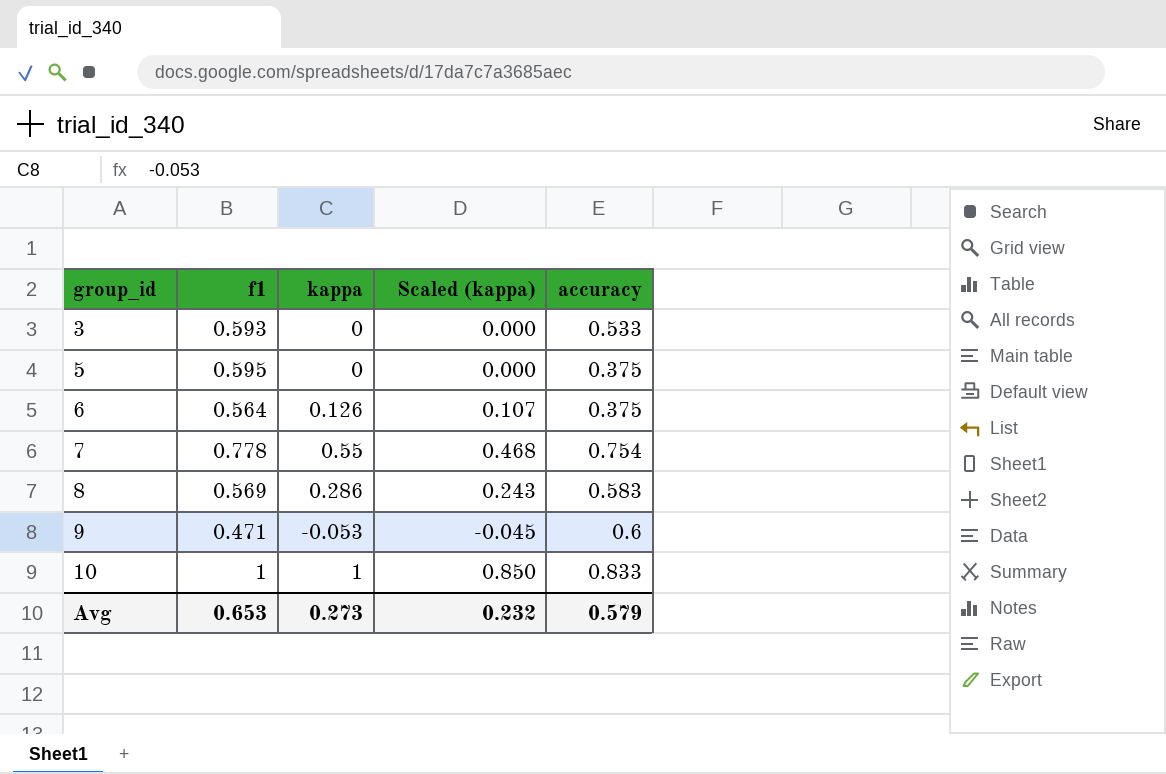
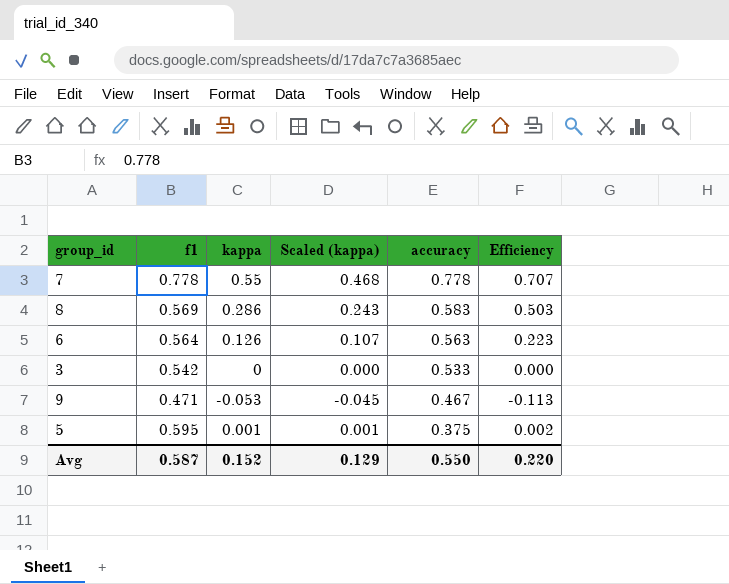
row order: group_id ascending -> accuracy descending
column Efficiency | formula: none -> [kappa] / [f1]
row 10: 1 | 1 | 0.850 | 0.833 -> none
7 | accuracy: 0.754 -> 0.778
6 | accuracy: 0.375 -> 0.563
3 | f1: 0.593 -> 0.542
9 | accuracy: 0.6 -> 0.467
5 | kappa: 0 -> 0.001
5 | Scaled (kappa): 0.000 -> 0.001
Avg | f1: 0.653 -> 0.587
Avg | kappa: 0.273 -> 0.152
Avg | Scaled (kappa): 0.232 -> 0.129
Avg | accuracy: 0.579 -> 0.550

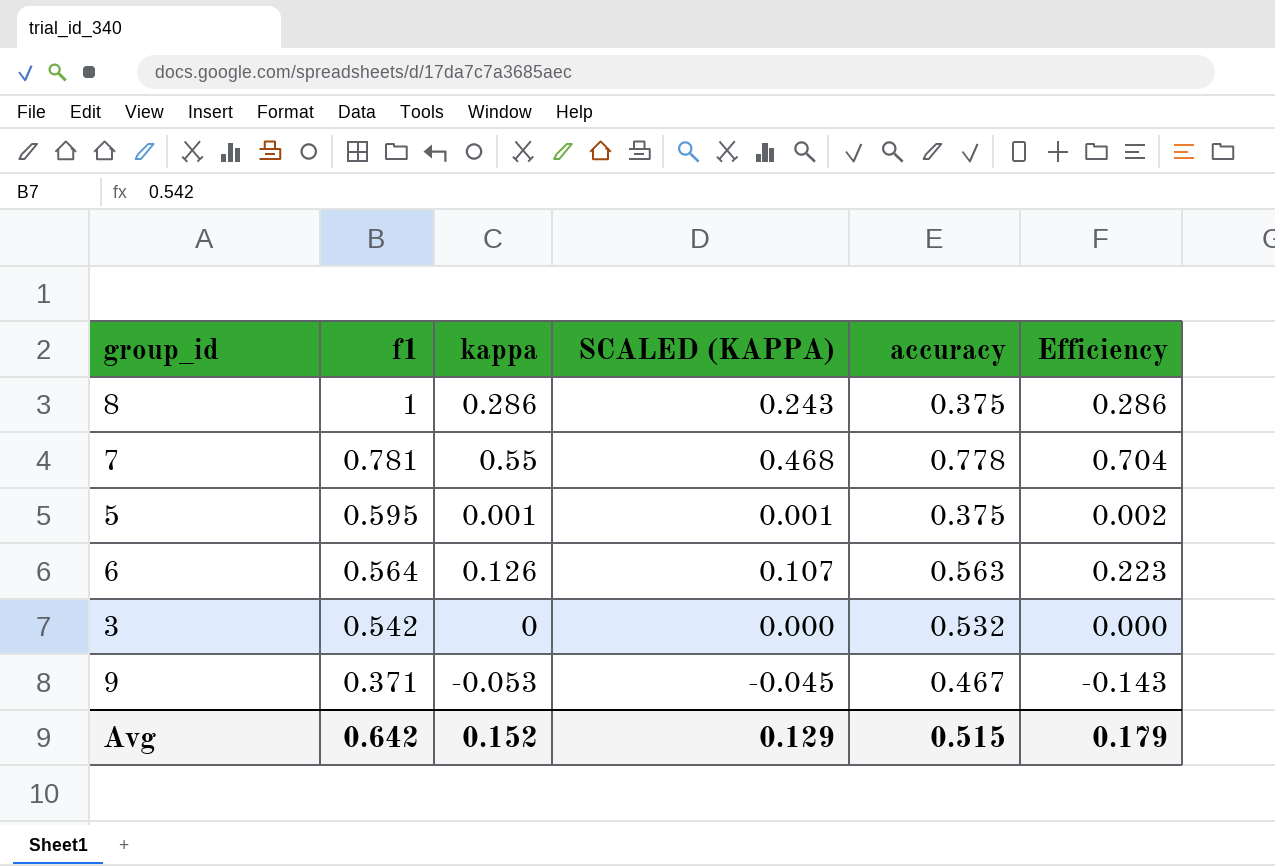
row order: accuracy descending -> f1 descending
column name: Scaled (kappa) -> SCALED (KAPPA)
8 | f1: 0.569 -> 1
8 | accuracy: 0.583 -> 0.375
8 | Efficiency: 0.503 -> 0.286
7 | f1: 0.778 -> 0.781
7 | Efficiency: 0.707 -> 0.704
3 | accuracy: 0.533 -> 0.532
9 | f1: 0.471 -> 0.371
9 | Efficiency: -0.113 -> -0.143
Avg | f1: 0.587 -> 0.642
Avg | accuracy: 0.550 -> 0.515
Avg | Efficiency: 0.220 -> 0.179

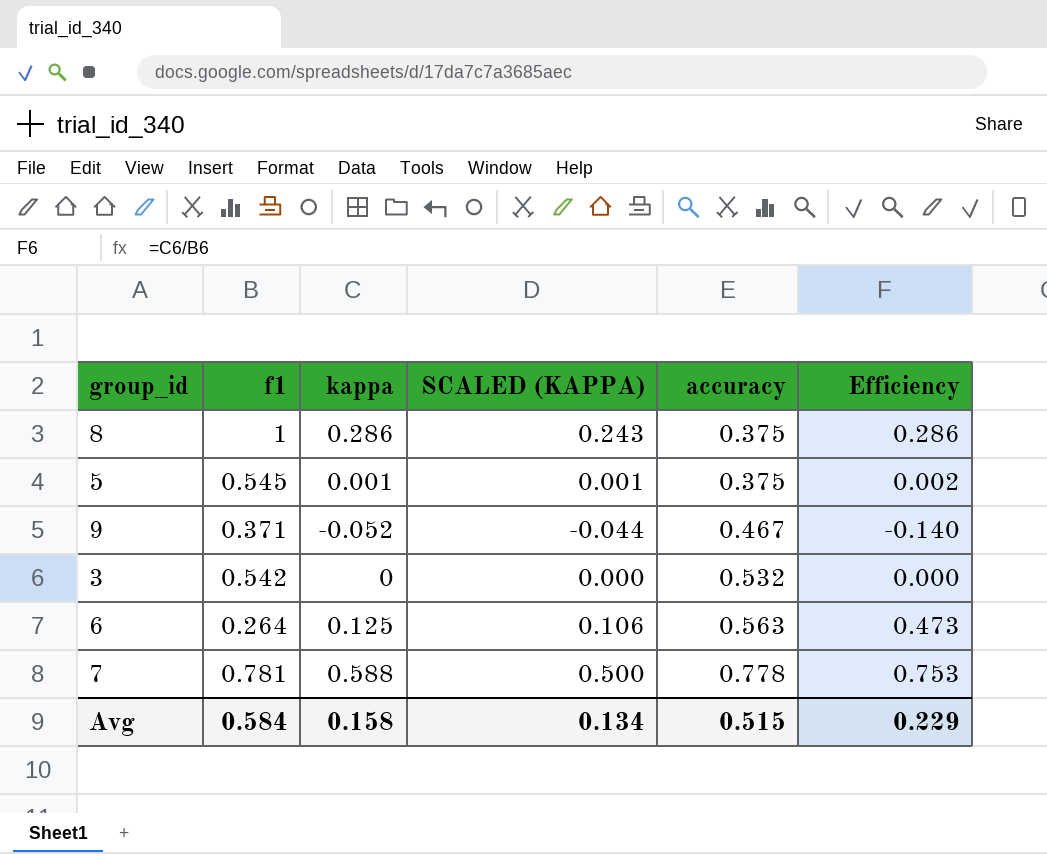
row order: f1 descending -> accuracy ascending
5 | f1: 0.595 -> 0.545
9 | kappa: -0.053 -> -0.052
9 | SCALED (KAPPA): -0.045 -> -0.044
9 | Efficiency: -0.143 -> -0.140
6 | f1: 0.564 -> 0.264
6 | kappa: 0.126 -> 0.125
6 | SCALED (KAPPA): 0.107 -> 0.106
6 | Efficiency: 0.223 -> 0.473
7 | kappa: 0.55 -> 0.588
7 | SCALED (KAPPA): 0.468 -> 0.500
7 | Efficiency: 0.704 -> 0.753
Avg | f1: 0.642 -> 0.584
Avg | kappa: 0.152 -> 0.158
Avg | SCALED (KAPPA): 0.129 -> 0.134
Avg | Efficiency: 0.179 -> 0.229

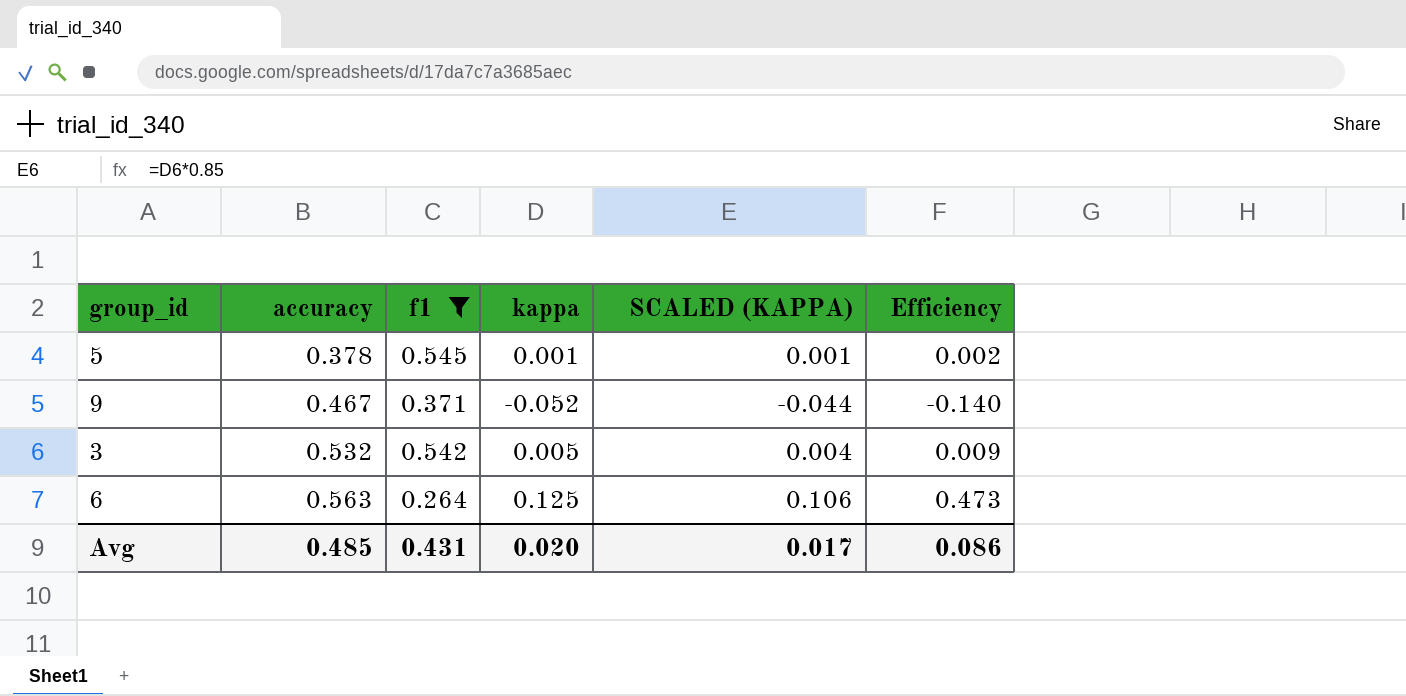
filter: none -> f1 <= 0.545
column accuracy | position: 5 -> 2
5 | accuracy: 0.375 -> 0.378
3 | kappa: 0 -> 0.005
3 | SCALED (KAPPA): 0.000 -> 0.004
3 | Efficiency: 0.000 -> 0.009
Avg | accuracy: 0.515 -> 0.485
Avg | f1: 0.584 -> 0.431
Avg | kappa: 0.158 -> 0.020
Avg | SCALED (KAPPA): 0.134 -> 0.017
Avg | Efficiency: 0.229 -> 0.086

